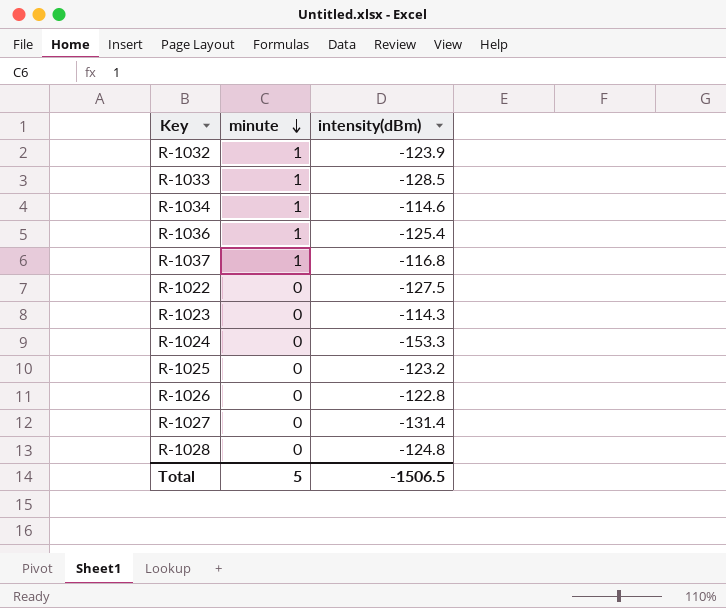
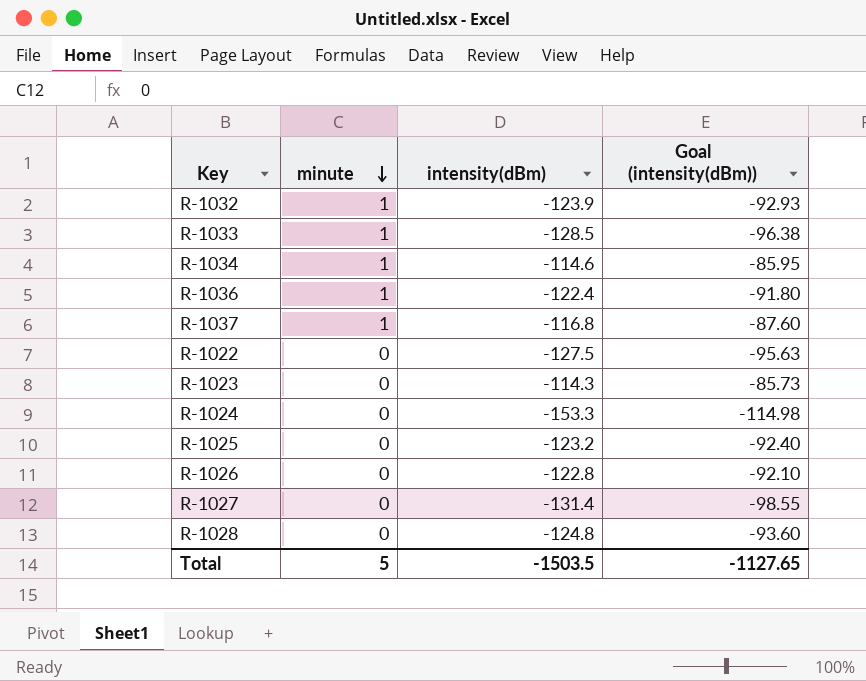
column Goal (intensity(dBm)) | formula: none -> [intensity(dBm)] * 0.75
R-1036 | intensity(dBm): -125.4 -> -122.4
Total | intensity(dBm): -1506.5 -> -1503.5

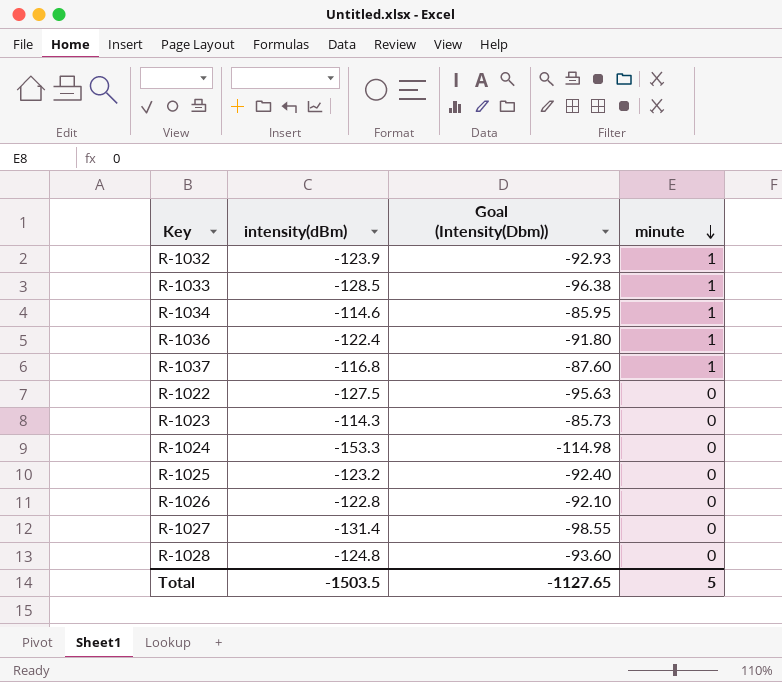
column name: Goal (intensity(dBm)) -> Goal (Intensity(Dbm))
column minute | position: 2 -> 4

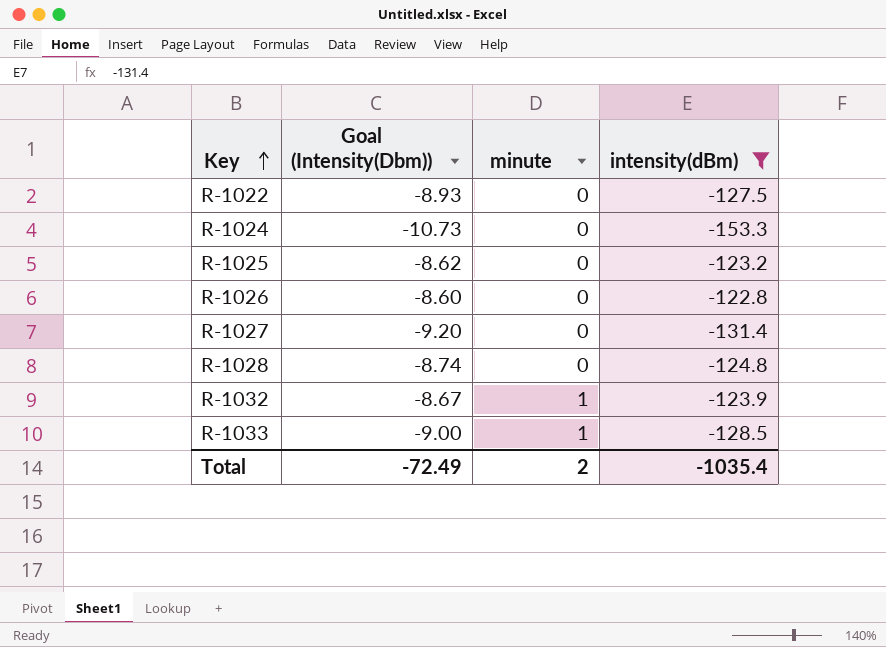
filter: none -> intensity(dBm) <= -122.8
row order: minute descending -> Key ascending
column Goal (Intensity(Dbm)) | formula: [intensity(dBm)] * 0.75 -> [intensity(dBm)] * 0.07
column intensity(dBm) | position: 2 -> 4
Total | Goal (Intensity(Dbm)): -1127.65 -> -72.49
Total | minute: 5 -> 2
Total | intensity(dBm): -1503.5 -> -1035.4

